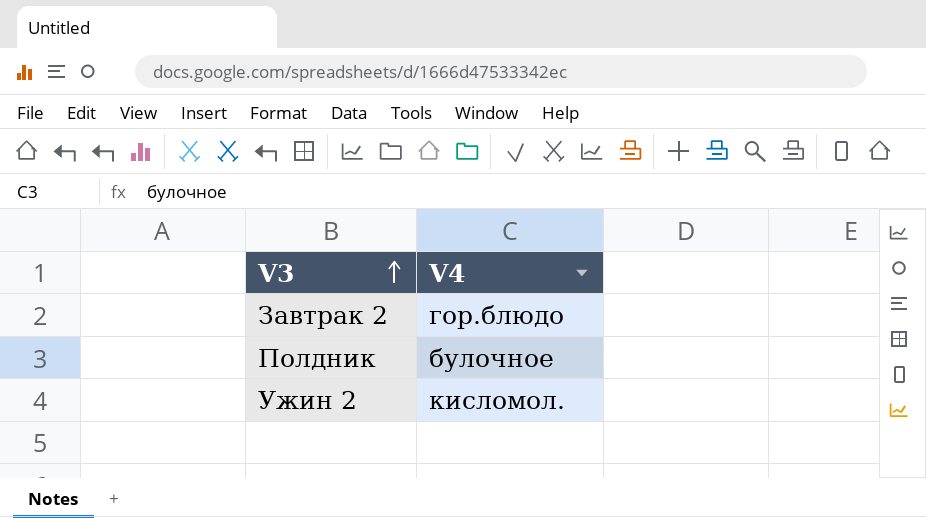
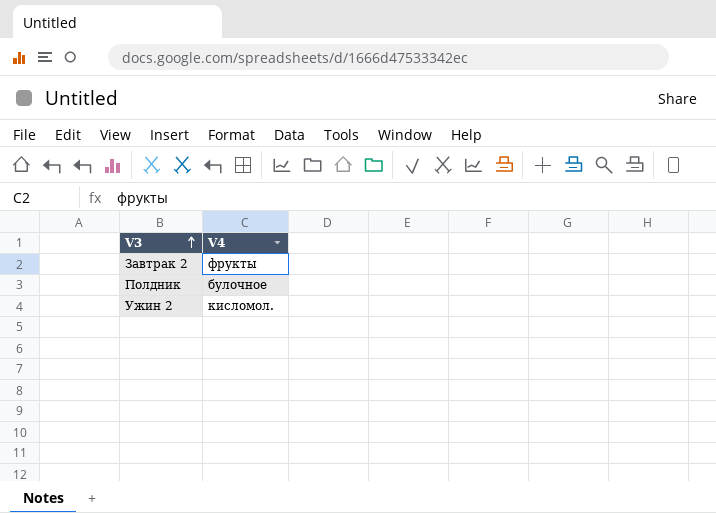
Завтрак 2 | V4: гор.блюдо -> фрукты

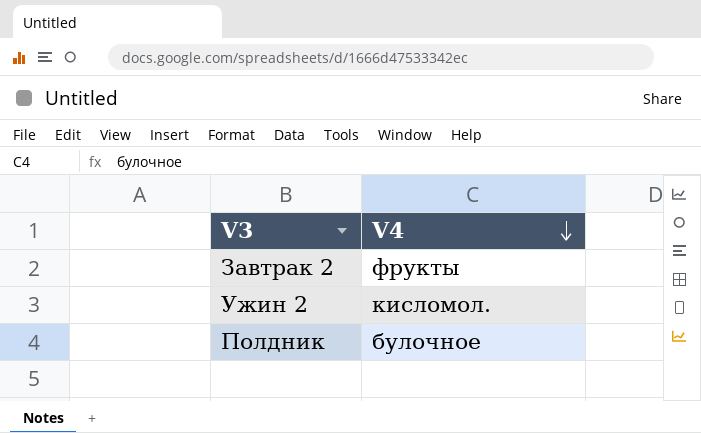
row order: V3 ascending -> V4 descending

